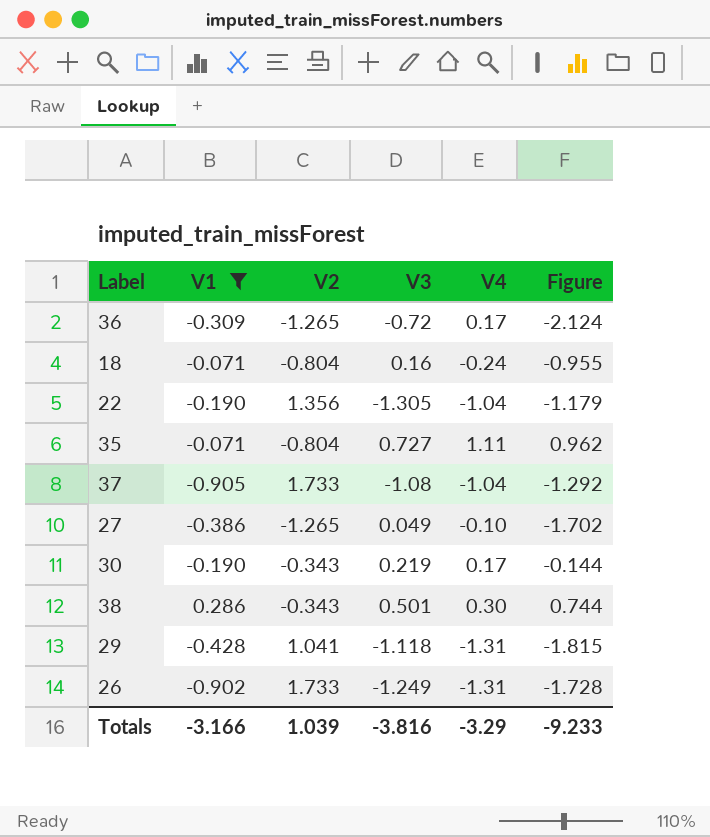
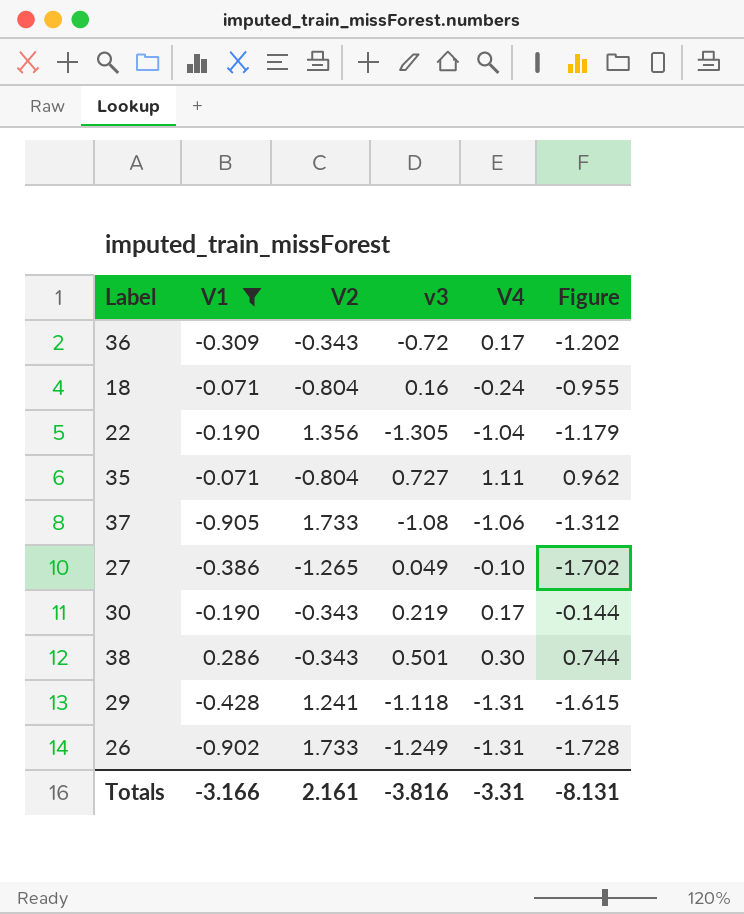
column name: V3 -> v3
36 | V2: -1.265 -> -0.343
36 | Figure: -2.124 -> -1.202
37 | V4: -1.04 -> -1.06
37 | Figure: -1.292 -> -1.312
29 | V2: 1.041 -> 1.241
29 | Figure: -1.815 -> -1.615
Totals | V2: 1.039 -> 2.161
Totals | V4: -3.29 -> -3.31
Totals | Figure: -9.233 -> -8.131

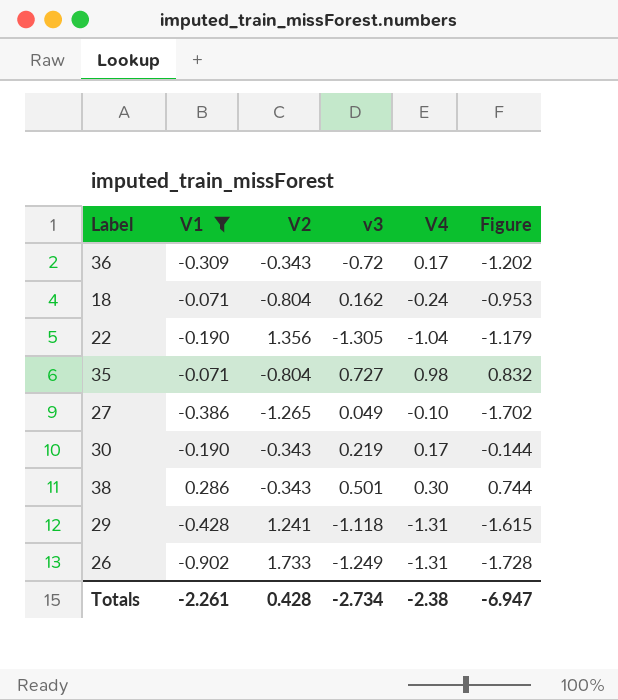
row 37: -0.905 | 1.733 | -1.08 | -1.06 | -1.312 -> none
18 | v3: 0.16 -> 0.162
18 | Figure: -0.955 -> -0.953
35 | V4: 1.11 -> 0.98
35 | Figure: 0.962 -> 0.832
Totals | V1: -3.166 -> -2.261
Totals | V2: 2.161 -> 0.428
Totals | v3: -3.816 -> -2.734
Totals | V4: -3.31 -> -2.38
Totals | Figure: -8.131 -> -6.947

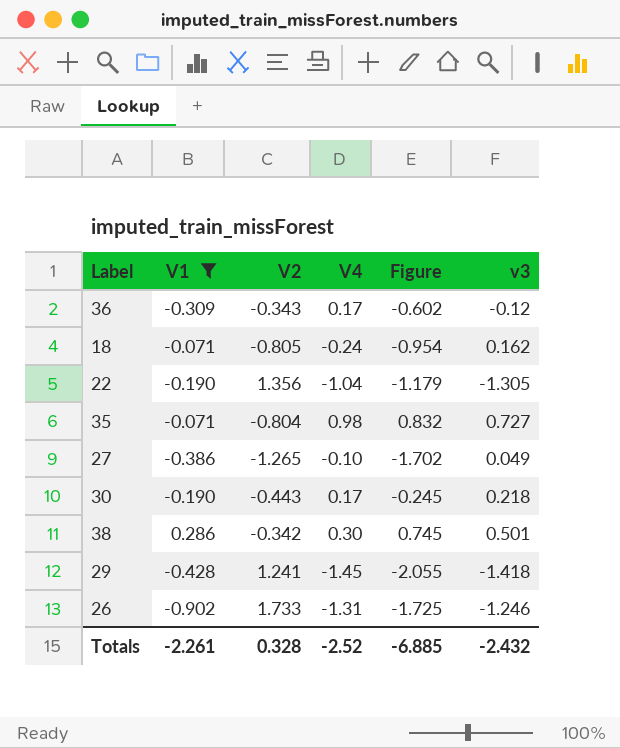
column v3 | position: 4 -> 6
36 | Figure: -1.202 -> -0.602
36 | v3: -0.72 -> -0.12
18 | V2: -0.804 -> -0.805
18 | Figure: -0.953 -> -0.954
30 | V2: -0.343 -> -0.443
30 | Figure: -0.144 -> -0.245
30 | v3: 0.219 -> 0.218
38 | V2: -0.343 -> -0.342
38 | Figure: 0.744 -> 0.745
29 | V4: -1.31 -> -1.45
29 | Figure: -1.615 -> -2.055
29 | v3: -1.118 -> -1.418
26 | Figure: -1.728 -> -1.725
26 | v3: -1.249 -> -1.246
Totals | V2: 0.428 -> 0.328
Totals | V4: -2.38 -> -2.52
Totals | Figure: -6.947 -> -6.885
Totals | v3: -2.734 -> -2.432

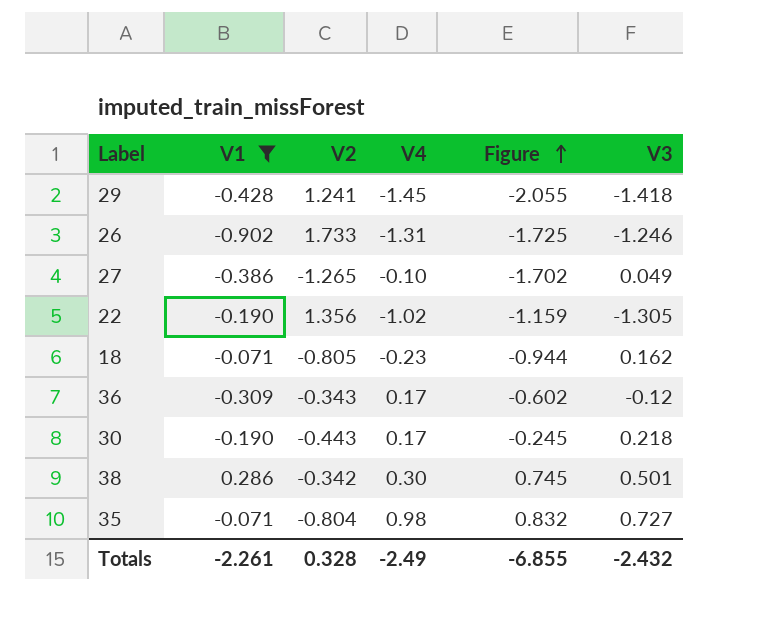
row order: none -> Figure ascending
column name: v3 -> V3
22 | V4: -1.04 -> -1.02
22 | Figure: -1.179 -> -1.159
18 | V4: -0.24 -> -0.23
18 | Figure: -0.954 -> -0.944
Totals | V4: -2.52 -> -2.49
Totals | Figure: -6.885 -> -6.855

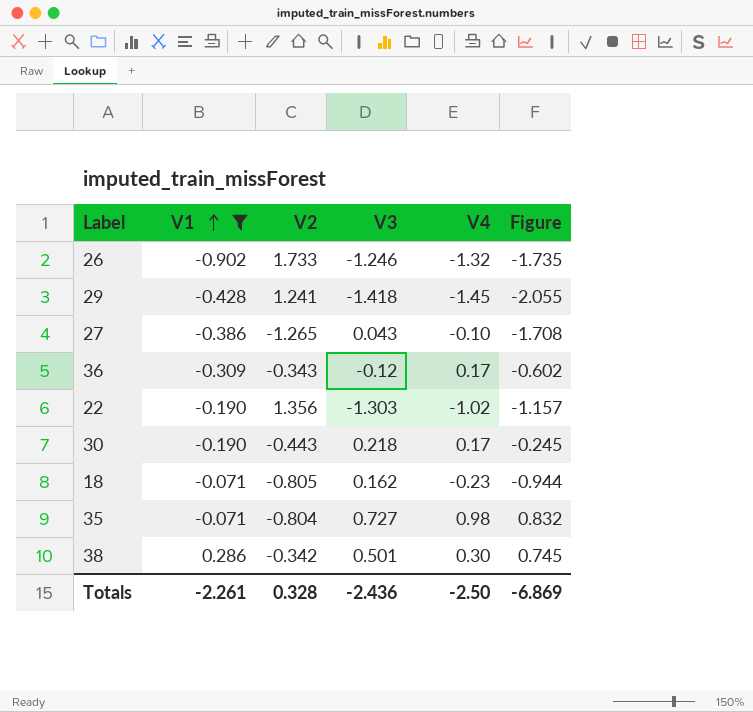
row order: Figure ascending -> V1 ascending
column V3 | position: 6 -> 4
26 | V4: -1.31 -> -1.32
26 | Figure: -1.725 -> -1.735
27 | V3: 0.049 -> 0.043
27 | Figure: -1.702 -> -1.708
22 | V3: -1.305 -> -1.303
22 | Figure: -1.159 -> -1.157
Totals | V3: -2.432 -> -2.436
Totals | V4: -2.49 -> -2.50
Totals | Figure: -6.855 -> -6.869

